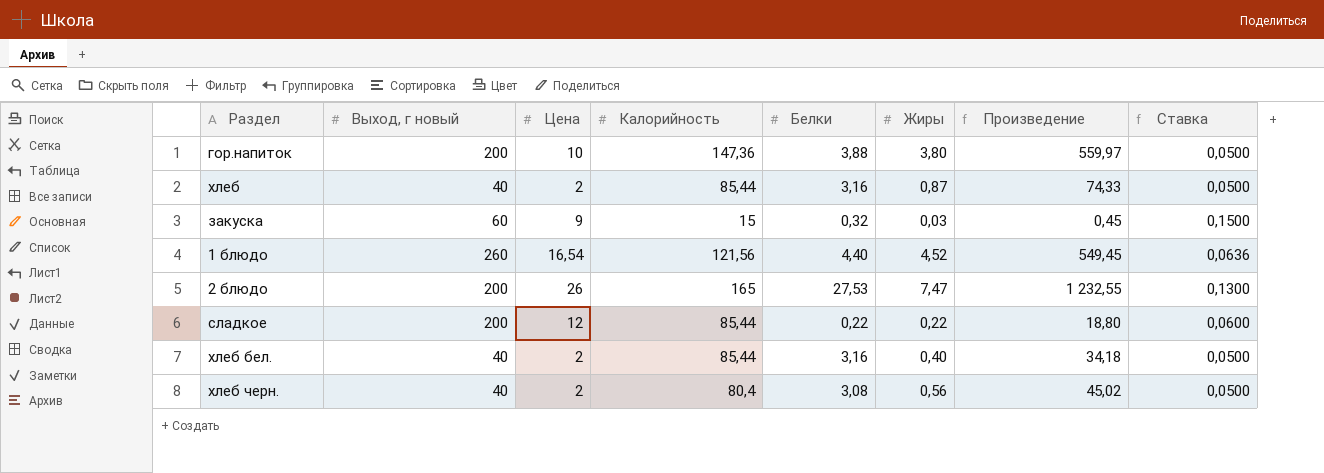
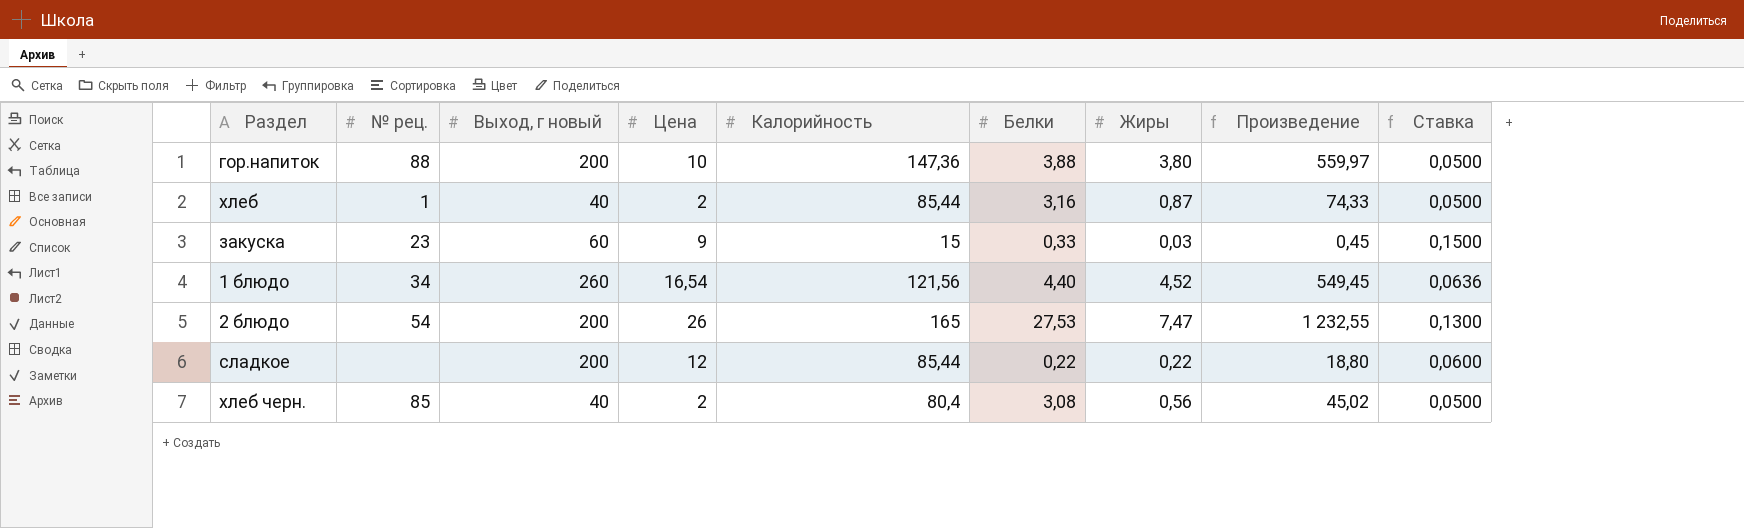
column № рец. | position: none -> 2
row хлеб бел.: 40 | 2 | 85,44 | 3,16 | 0,40 | 34,18 | 0,0500 -> none
закуска | Белки: 0,32 -> 0,33

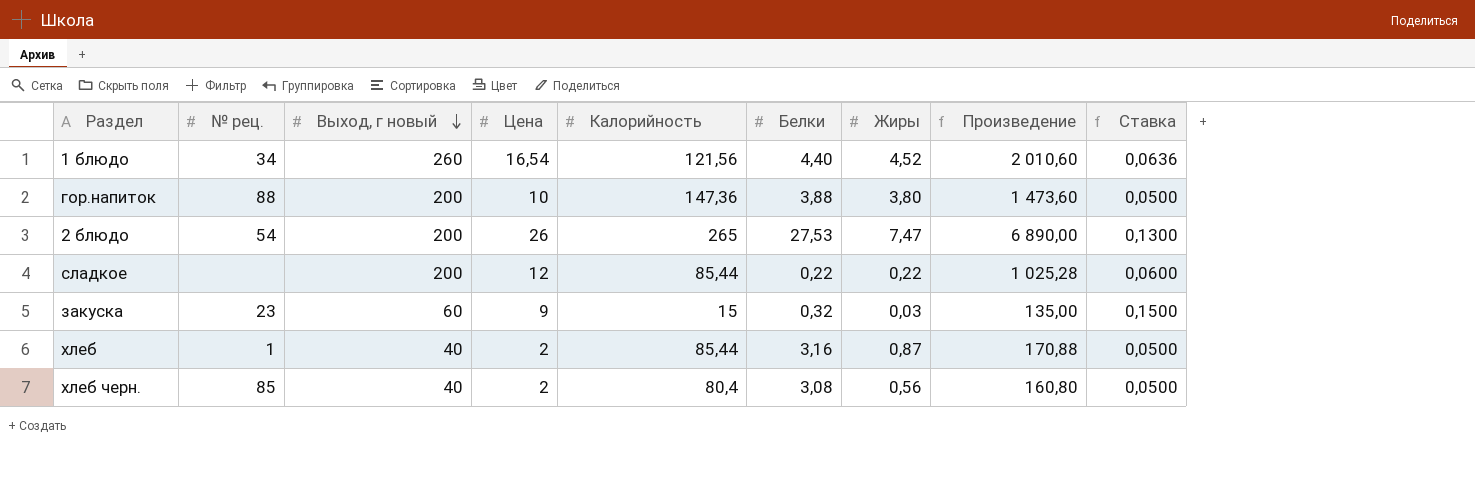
row order: none -> Выход, г новый descending
column Произведение | formula: [Калорийность] * [Жиры] -> [Цена] * [Калорийность]
2 блюдо | Калорийность: 165 -> 265
закуска | Белки: 0,33 -> 0,32

